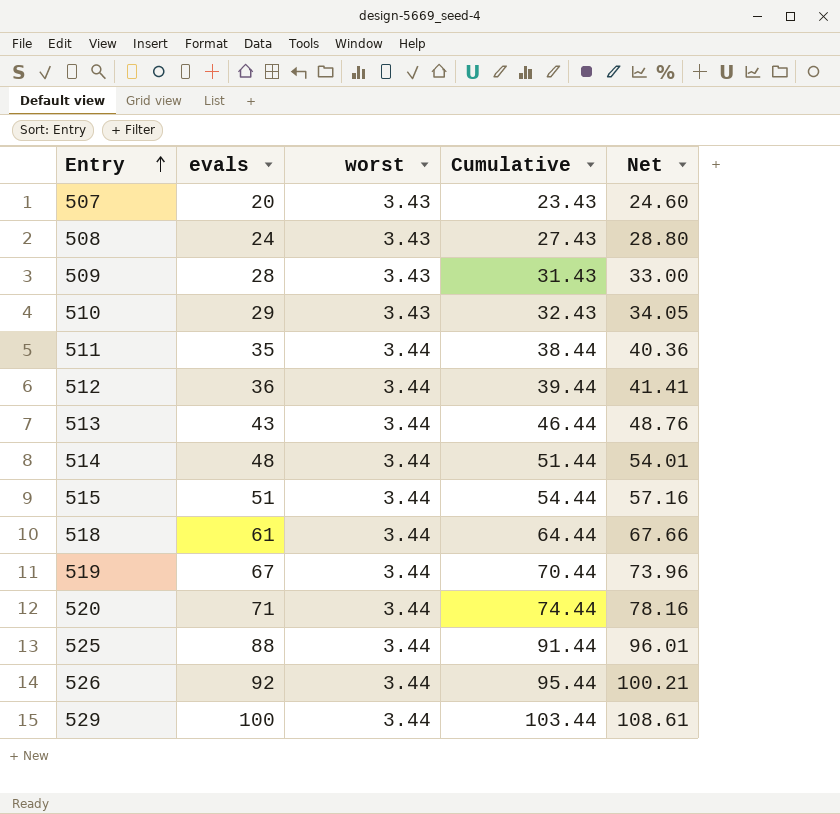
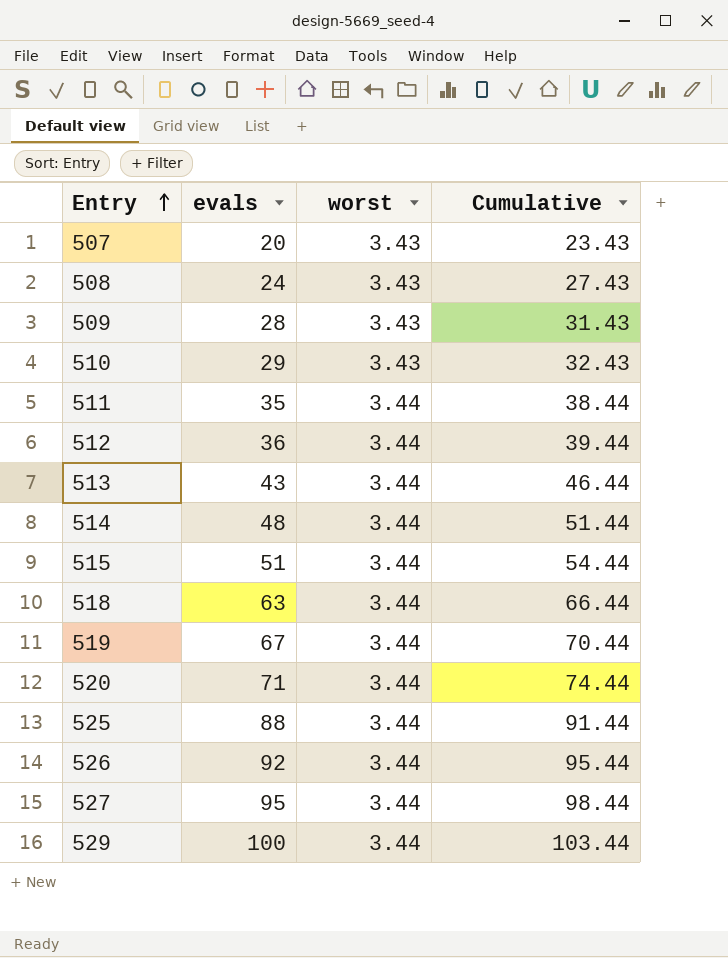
column Net | formula: [Cumulative] * 1.05 -> none
518 | evals: 61 -> 63
518 | Cumulative: 64.44 -> 66.44
row 527: none -> 95 | 3.44 | 98.44

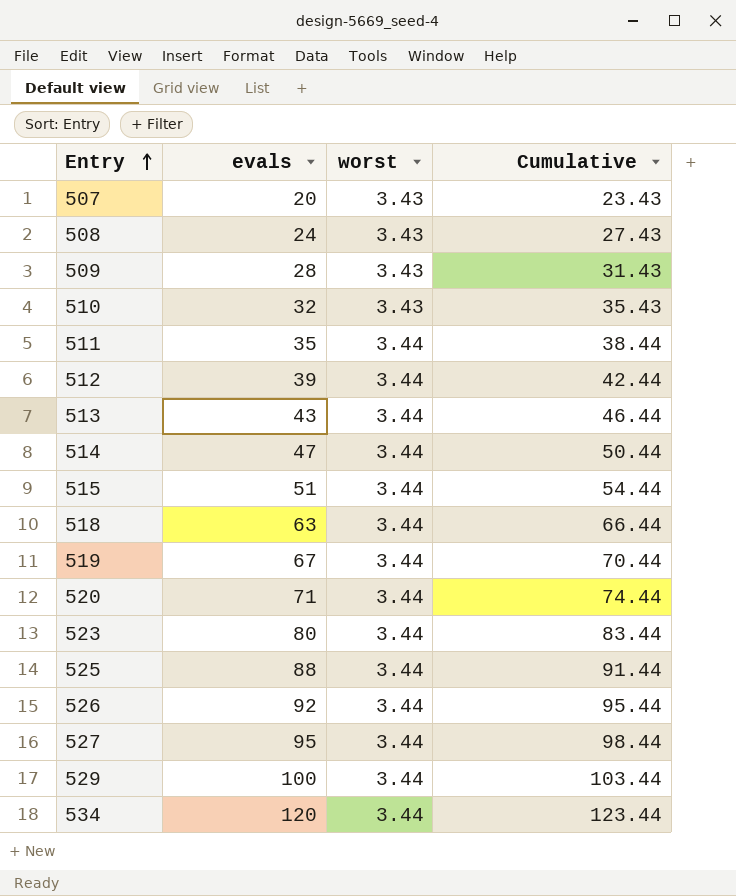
510 | evals: 29 -> 32
510 | Cumulative: 32.43 -> 35.43
512 | evals: 36 -> 39
512 | Cumulative: 39.44 -> 42.44
514 | evals: 48 -> 47
514 | Cumulative: 51.44 -> 50.44
row 523: none -> 80 | 3.44 | 83.44
row 534: none -> 120 | 3.44 | 123.44

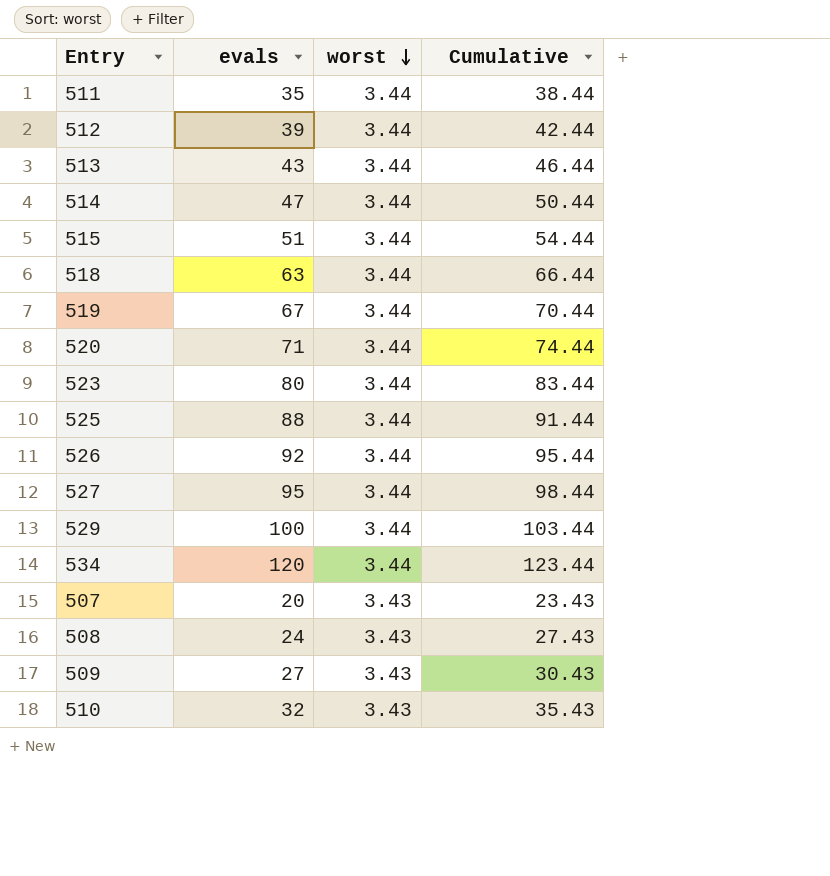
row order: Entry ascending -> worst descending
509 | evals: 28 -> 27
509 | Cumulative: 31.43 -> 30.43

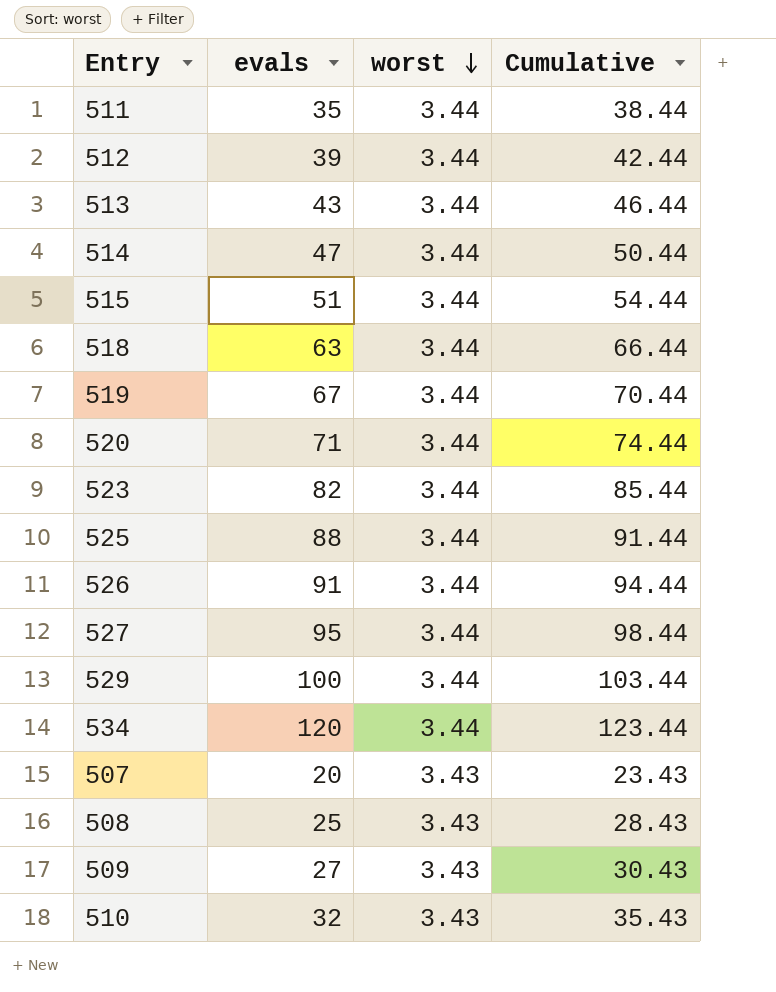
523 | evals: 80 -> 82
523 | Cumulative: 83.44 -> 85.44
526 | evals: 92 -> 91
526 | Cumulative: 95.44 -> 94.44
508 | evals: 24 -> 25
508 | Cumulative: 27.43 -> 28.43

